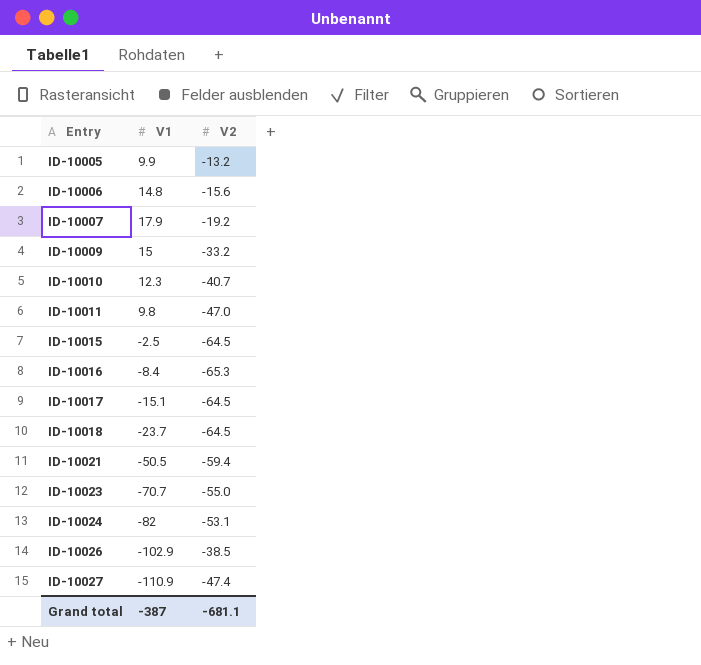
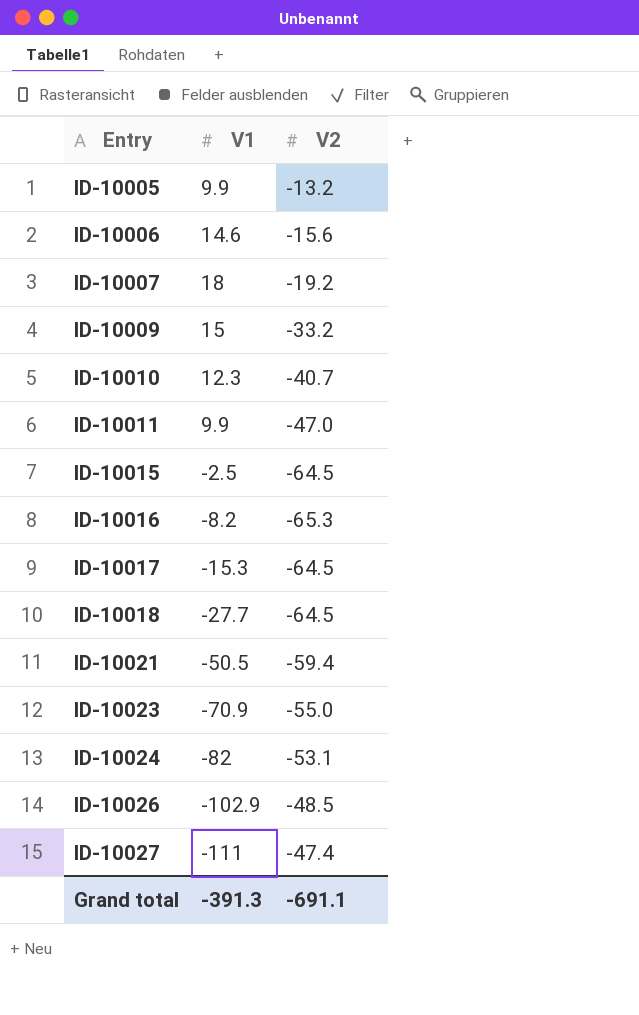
ID-10006 | V1: 14.8 -> 14.6
ID-10007 | V1: 17.9 -> 18
ID-10011 | V1: 9.8 -> 9.9
ID-10016 | V1: -8.4 -> -8.2
ID-10017 | V1: -15.1 -> -15.3
ID-10018 | V1: -23.7 -> -27.7
ID-10023 | V1: -70.7 -> -70.9
ID-10026 | V2: -38.5 -> -48.5
ID-10027 | V1: -110.9 -> -111
Grand total | V1: -387 -> -391.3
Grand total | V2: -681.1 -> -691.1

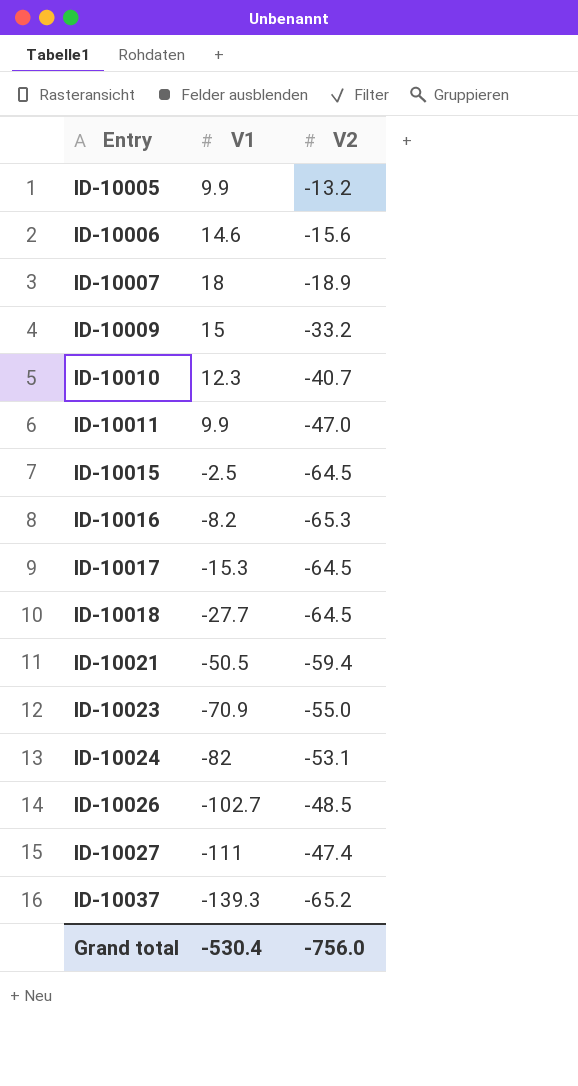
ID-10007 | V2: -19.2 -> -18.9
ID-10026 | V1: -102.9 -> -102.7
row ID-10037: none -> -139.3 | -65.2
Grand total | V1: -391.3 -> -530.4
Grand total | V2: -691.1 -> -756.0

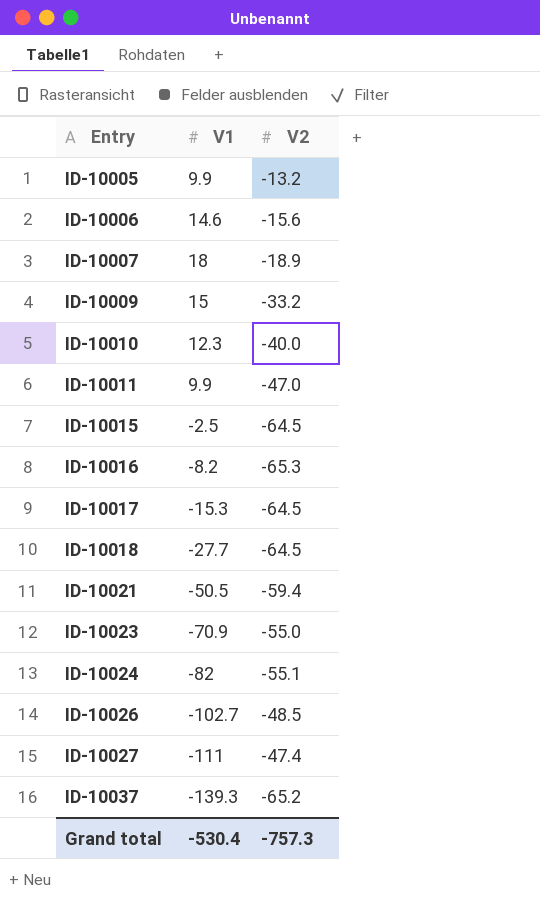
ID-10010 | V2: -40.7 -> -40.0
ID-10024 | V2: -53.1 -> -55.1
Grand total | V2: -756.0 -> -757.3

